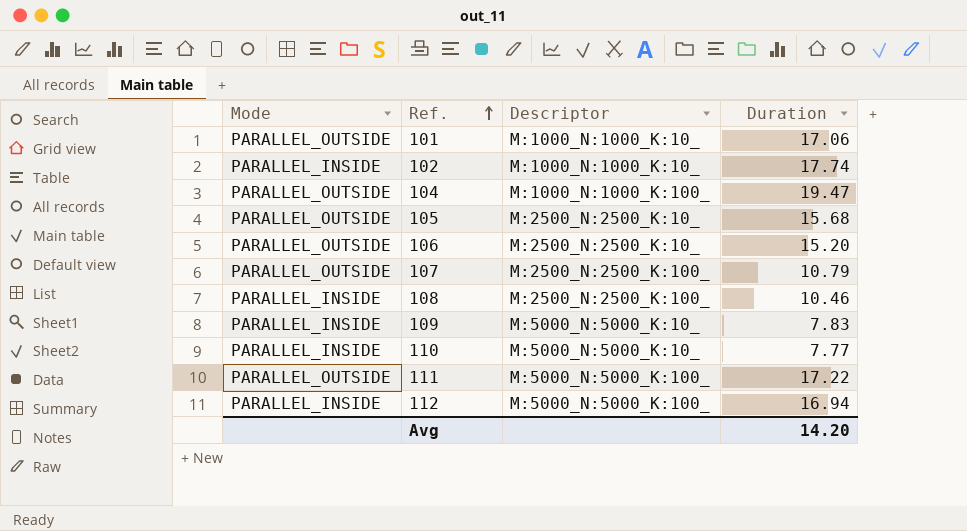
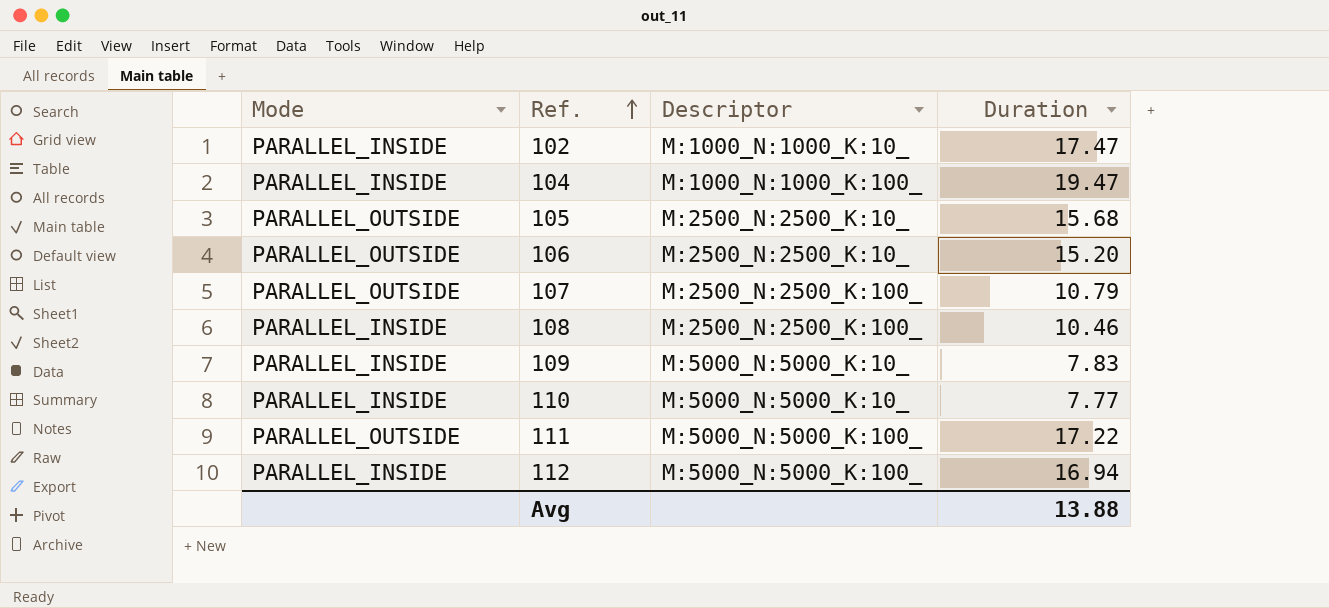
row 101: PARALLEL_OUTSIDE | M:1000_N:1000_K:10_ | 17.06 -> none
102 | Duration: 17.74 -> 17.47
104 | Mode: PARALLEL_OUTSIDE -> PARALLEL_INSIDE
Avg | Duration: 14.20 -> 13.88

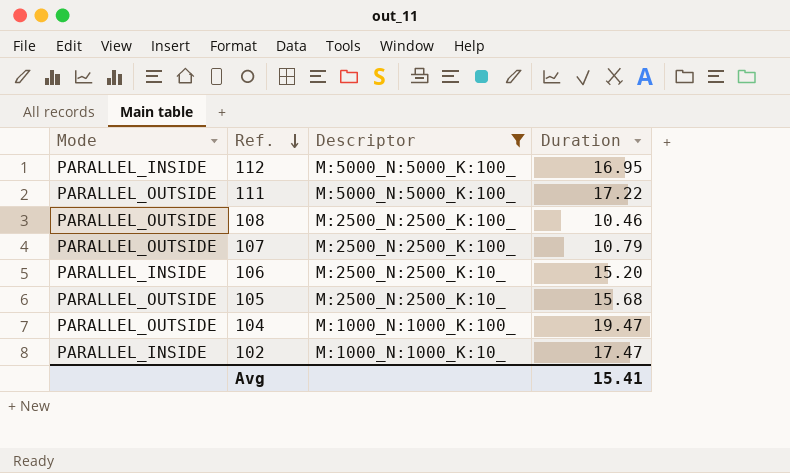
filter: none -> Descriptor != M:5000_N:5000_K:10_
row order: Ref. ascending -> Ref. descending
112 | Duration: 16.94 -> 16.95
108 | Mode: PARALLEL_INSIDE -> PARALLEL_OUTSIDE
106 | Mode: PARALLEL_OUTSIDE -> PARALLEL_INSIDE
104 | Mode: PARALLEL_INSIDE -> PARALLEL_OUTSIDE
Avg | Duration: 13.88 -> 15.41

